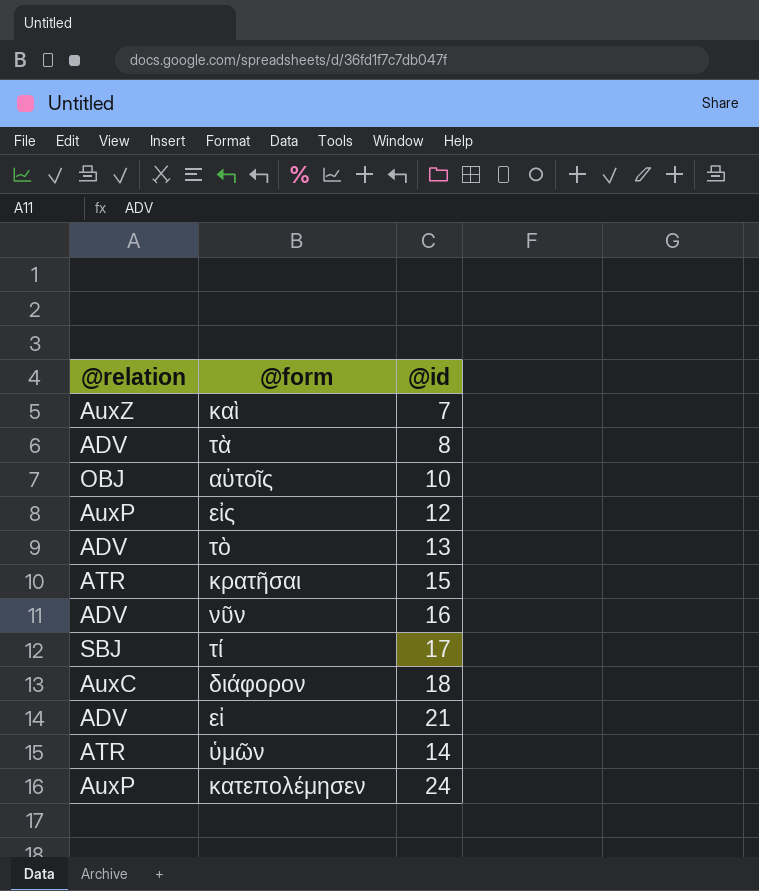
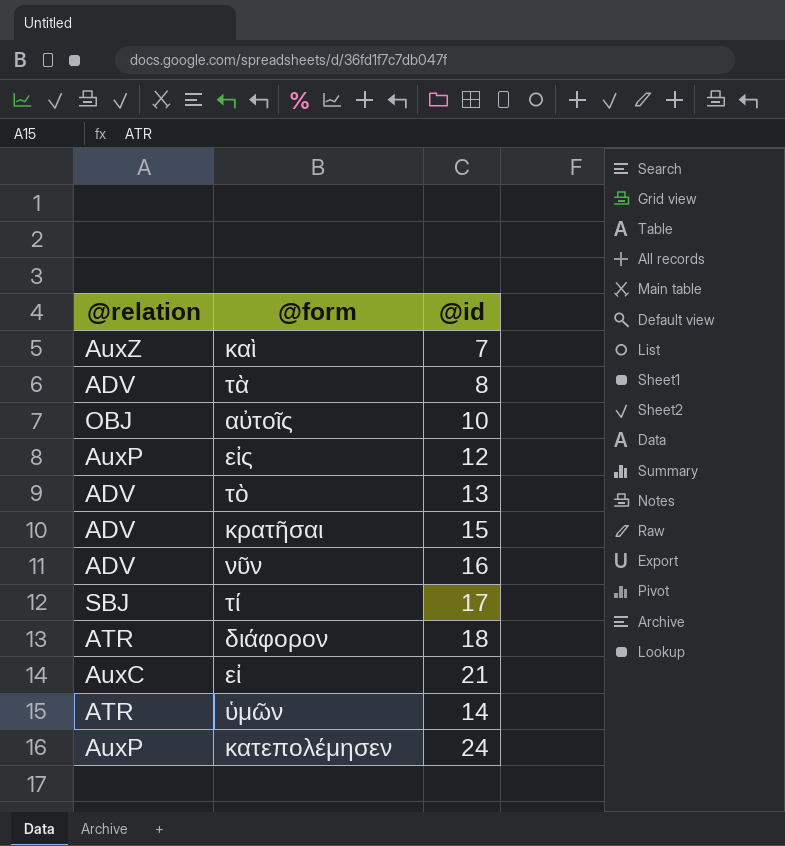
κρατῆσαι | @relation: ATR -> ADV
διάφορον | @relation: AuxC -> ATR
εἰ | @relation: ADV -> AuxC

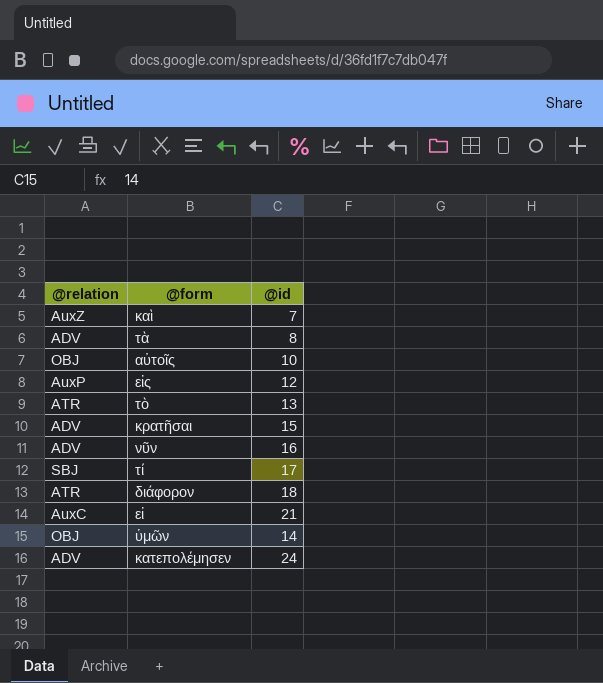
τὸ | @relation: ADV -> ATR
ὑμῶν | @relation: ATR -> OBJ
κατεπολέμησεν | @relation: AuxP -> ADV

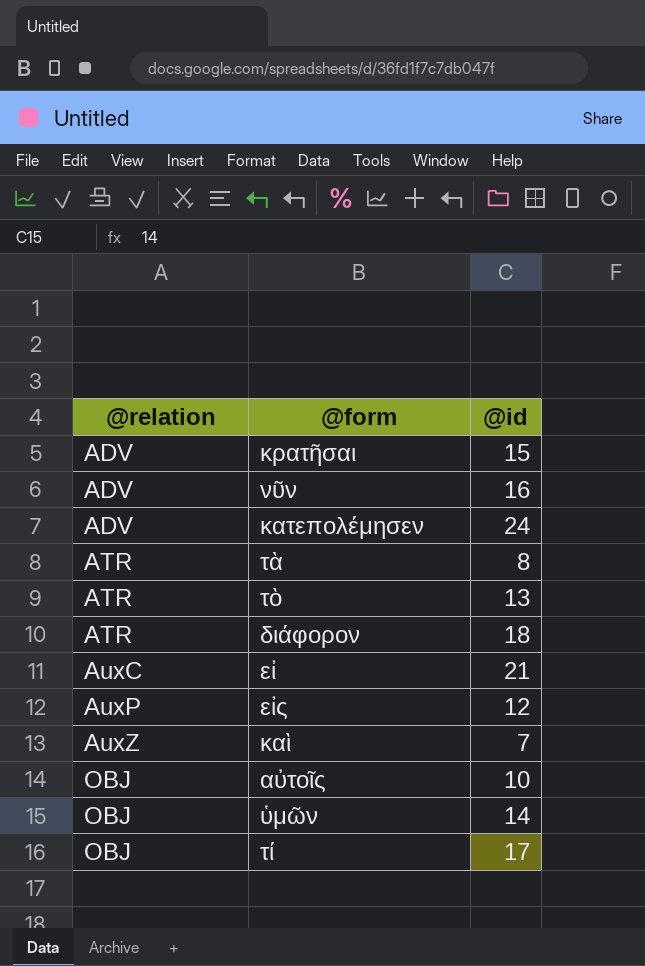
row order: none -> @relation ascending
τὰ | @relation: ADV -> ATR
τί | @relation: SBJ -> OBJ

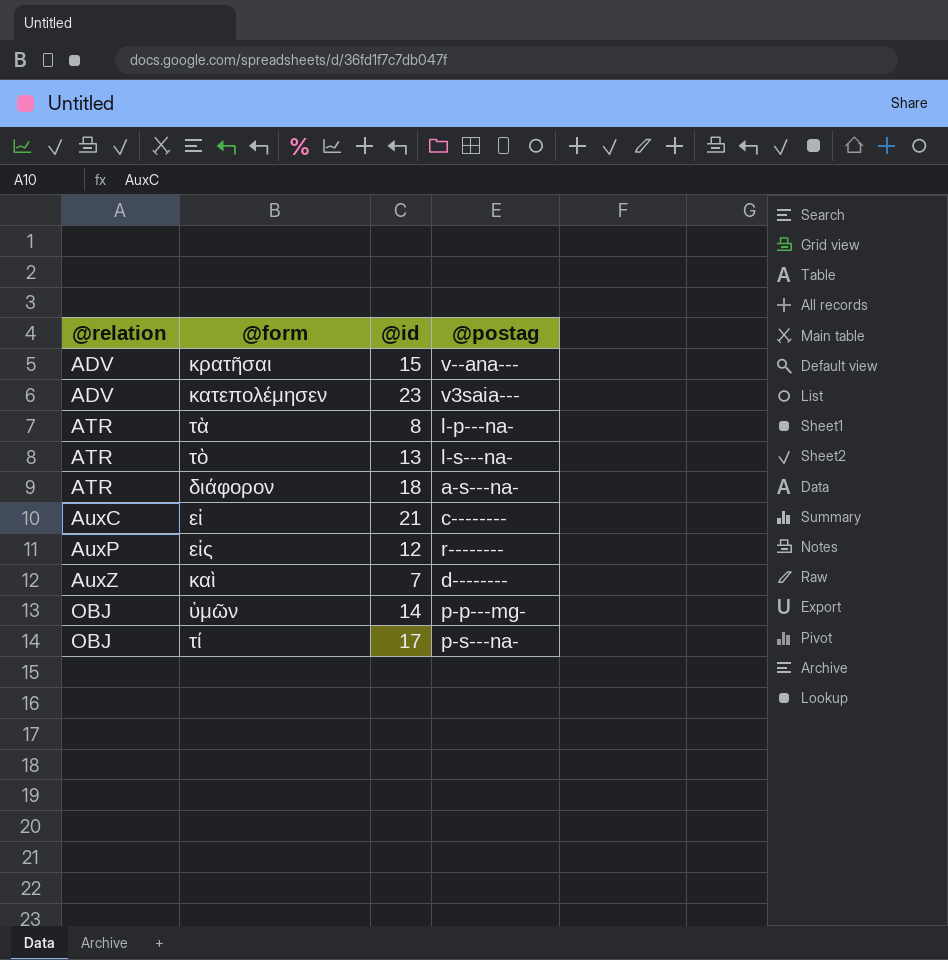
column @postag | position: none -> 4
row νῦν: ADV | 16 -> none
row αὐτοῖς: OBJ | 10 -> none
κατεπολέμησεν | @id: 24 -> 23

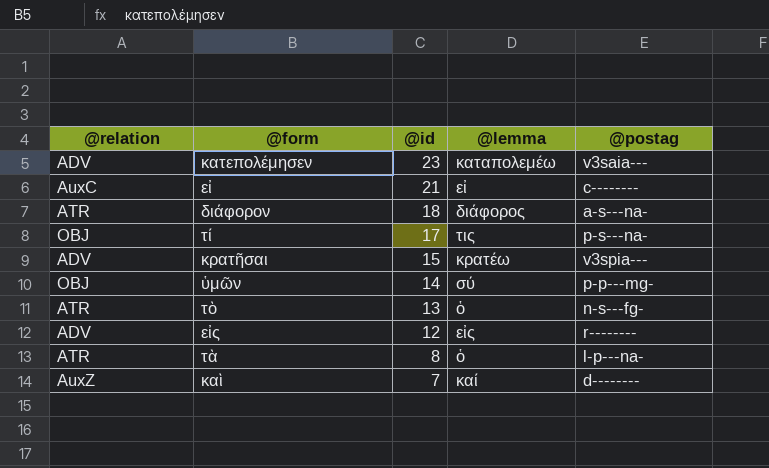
row order: @relation ascending -> @id descending
column @lemma | position: none -> 4
κρατῆσαι | @postag: v--ana--- -> v3spia---
τὸ | @postag: l-s---na- -> n-s---fg-
εἰς | @relation: AuxP -> ADV

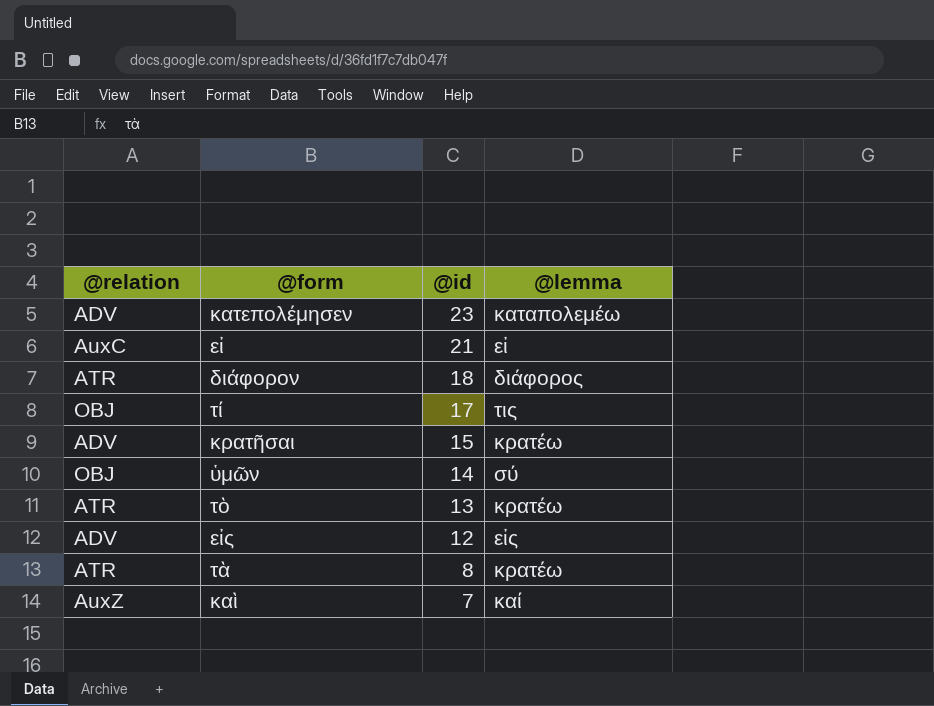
column @postag | position: 5 -> none
τὸ | @lemma: ὁ -> κρατέω
τὰ | @lemma: ὁ -> κρατέω

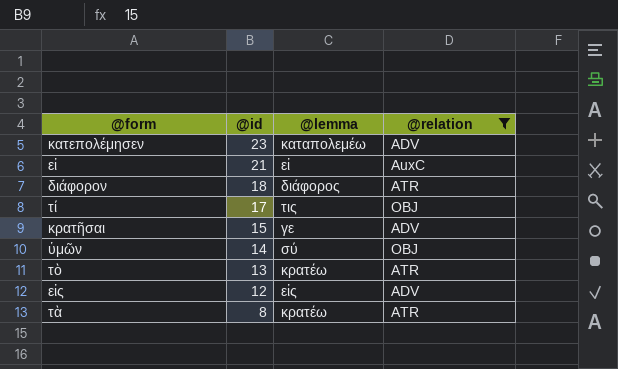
filter: none -> @relation != AuxZ
column @relation | position: 1 -> 4
κρατῆσαι | @lemma: κρατέω -> γε

